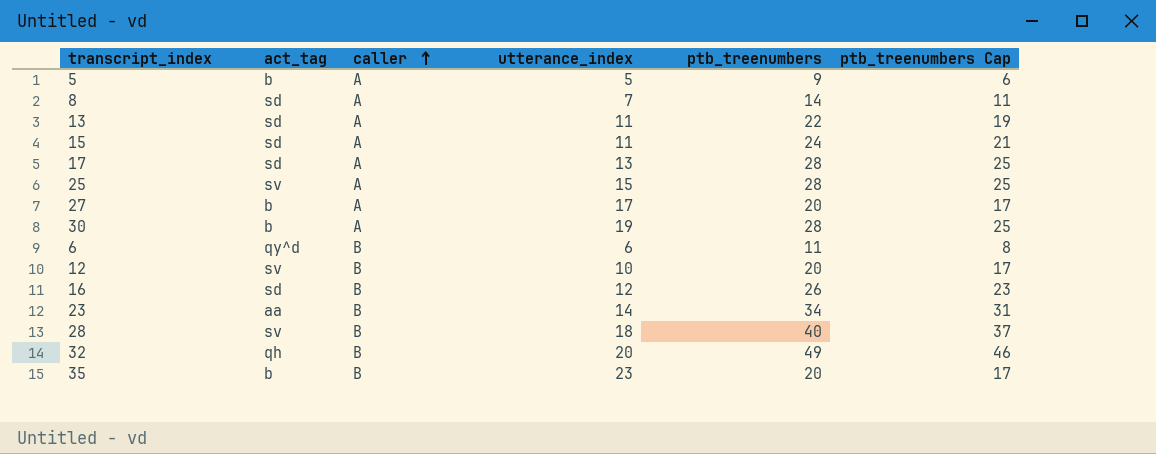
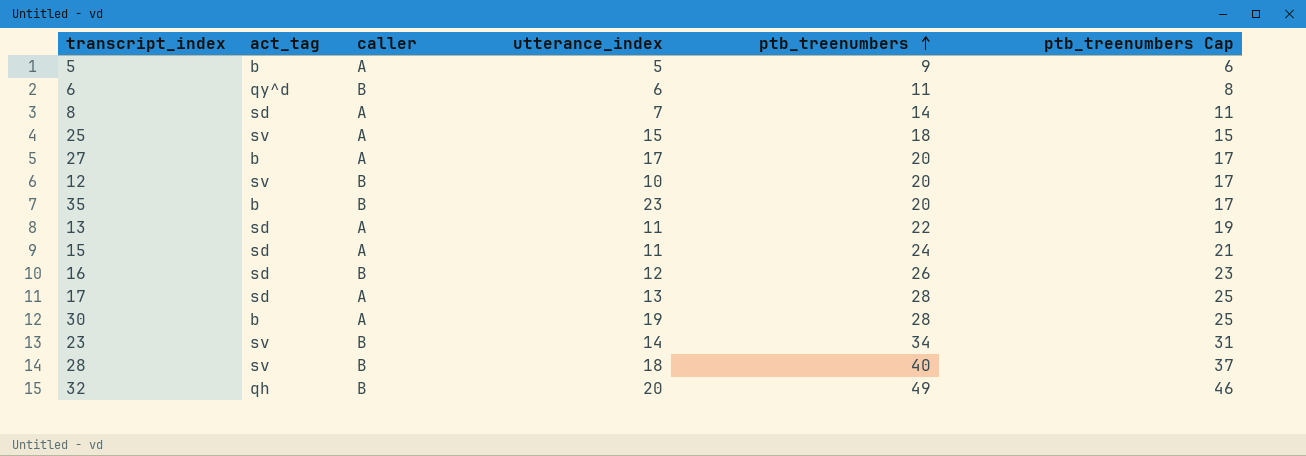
row order: caller ascending -> ptb_treenumbers ascending
25 | ptb_treenumbers: 28 -> 18
25 | ptb_treenumbers Cap: 25 -> 15
23 | act_tag: aa -> sv

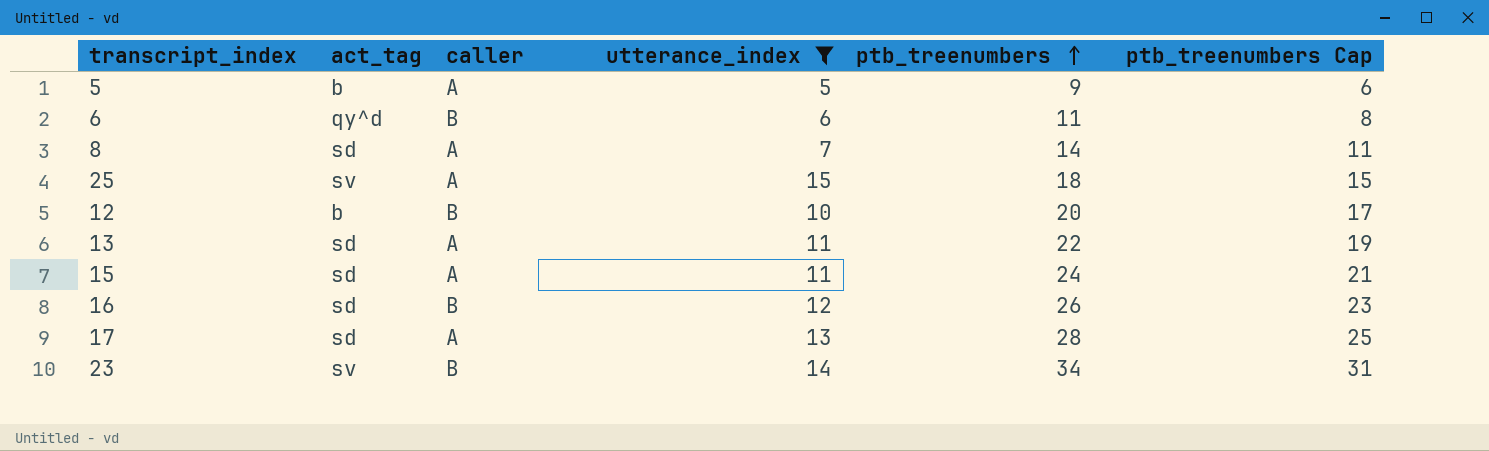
filter: none -> utterance_index <= 15
12 | act_tag: sv -> b

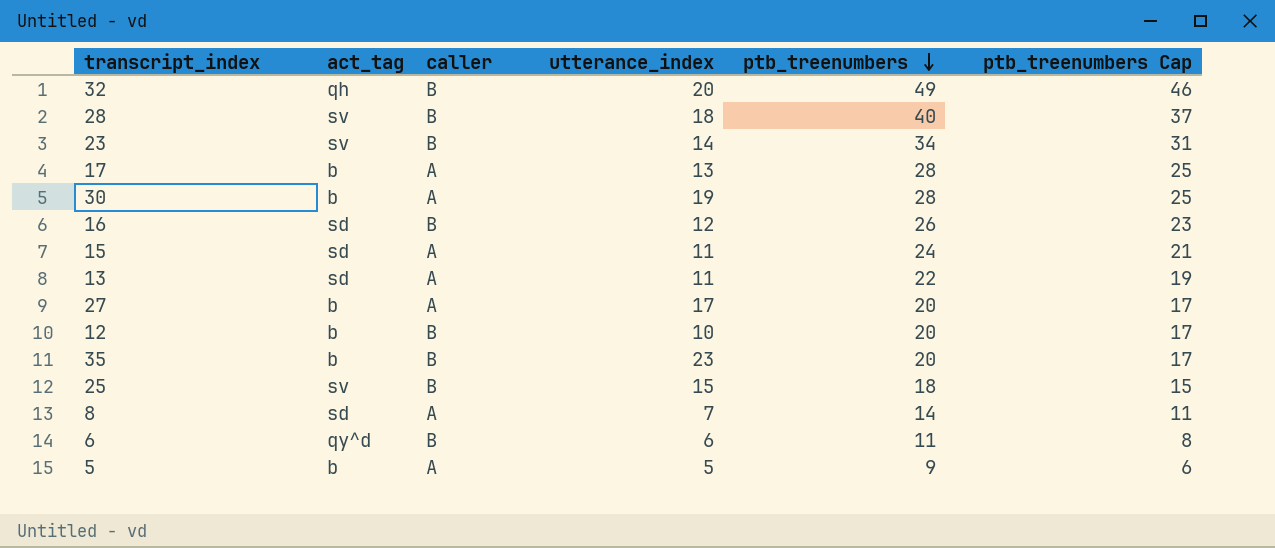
filter: utterance_index <= 15 -> none
row order: ptb_treenumbers ascending -> ptb_treenumbers descending
17 | act_tag: sd -> b
25 | caller: A -> B

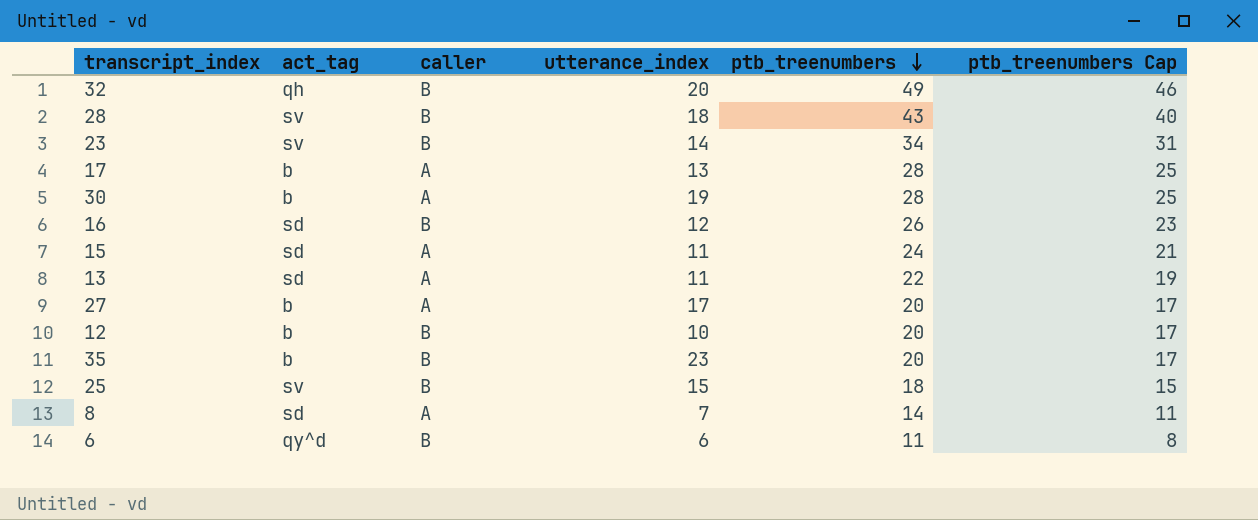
row 5: b | A | 5 | 9 | 6 -> none
28 | ptb_treenumbers: 40 -> 43
28 | ptb_treenumbers Cap: 37 -> 40

